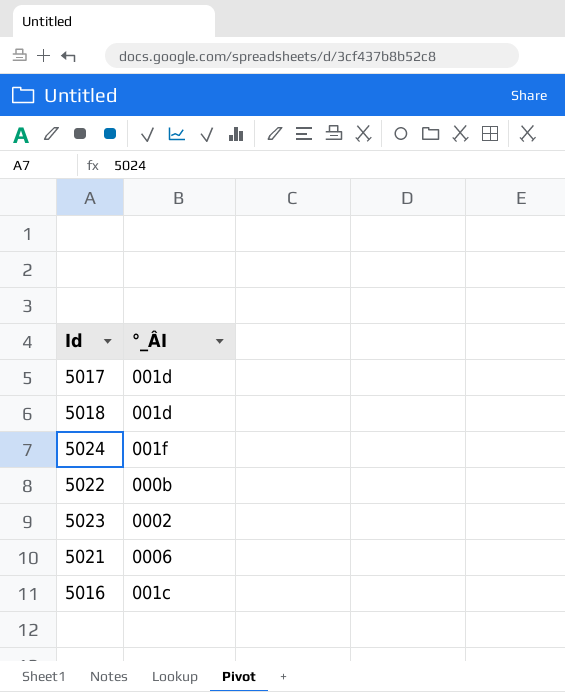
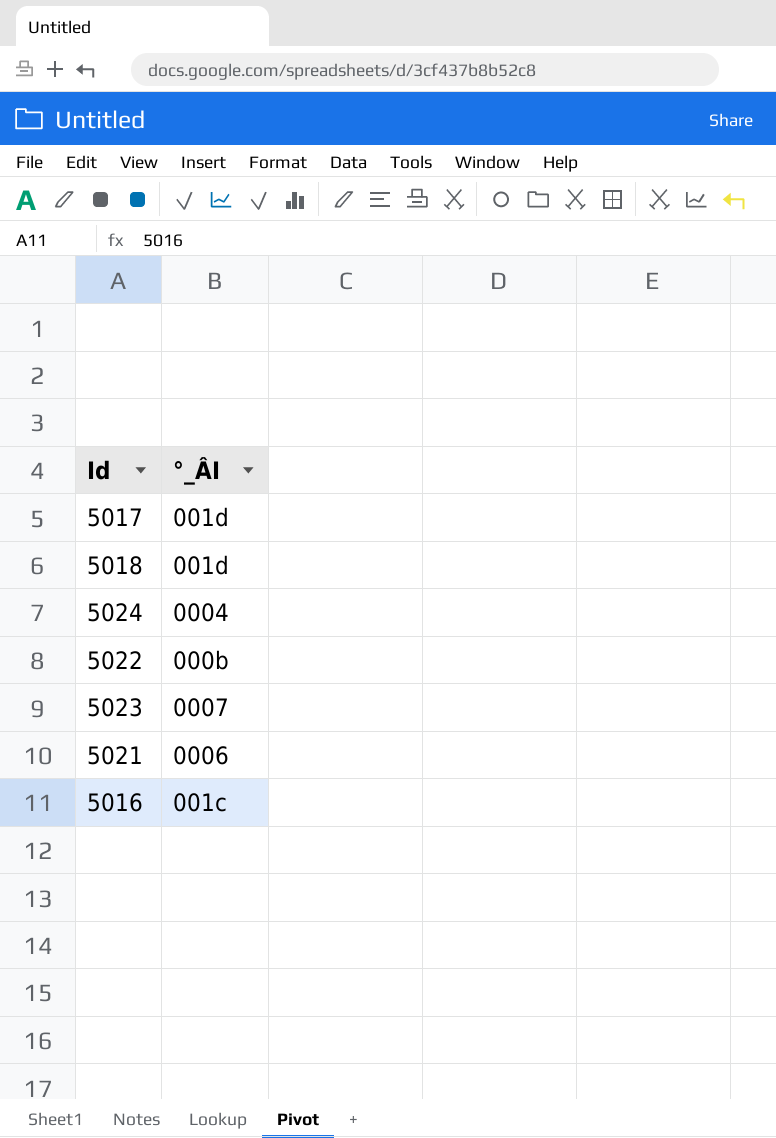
5024 | °_ÂI: 001f -> 0004
5023 | °_ÂI: 0002 -> 0007

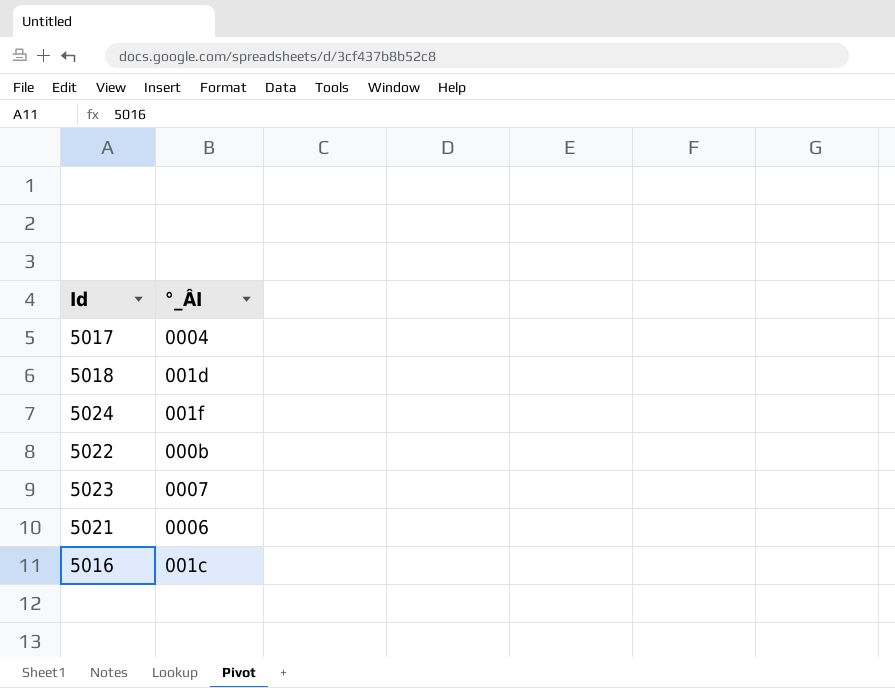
5017 | °_ÂI: 001d -> 0004
5024 | °_ÂI: 0004 -> 001f

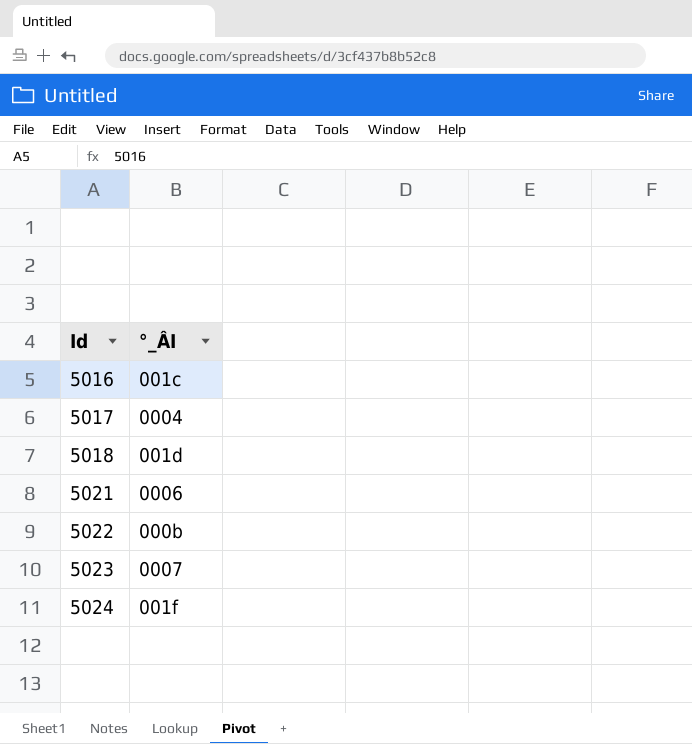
row order: none -> Id ascending

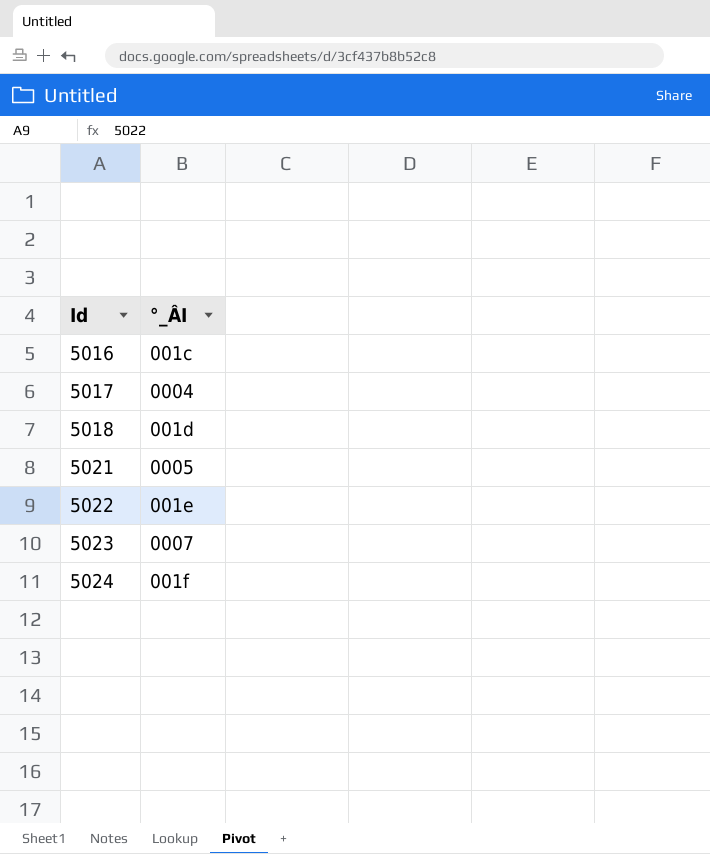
5021 | °_ÂI: 0006 -> 0005
5022 | °_ÂI: 000b -> 001e

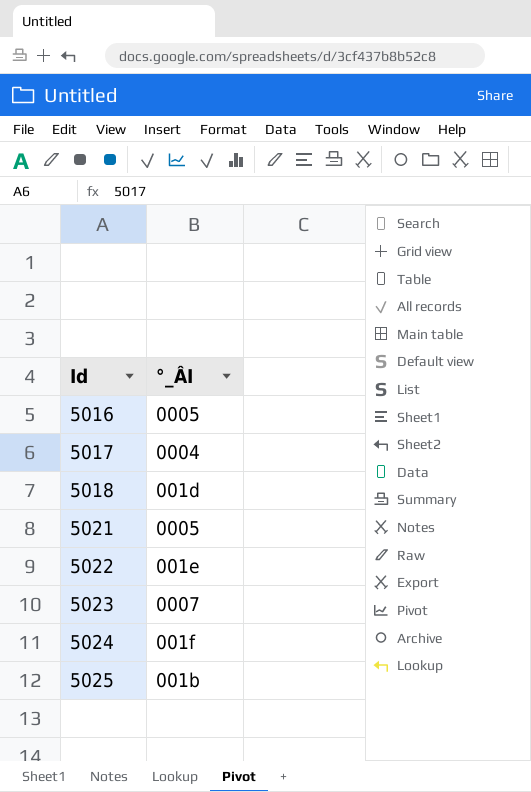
5016 | °_ÂI: 001c -> 0005
row 5025: none -> 001b

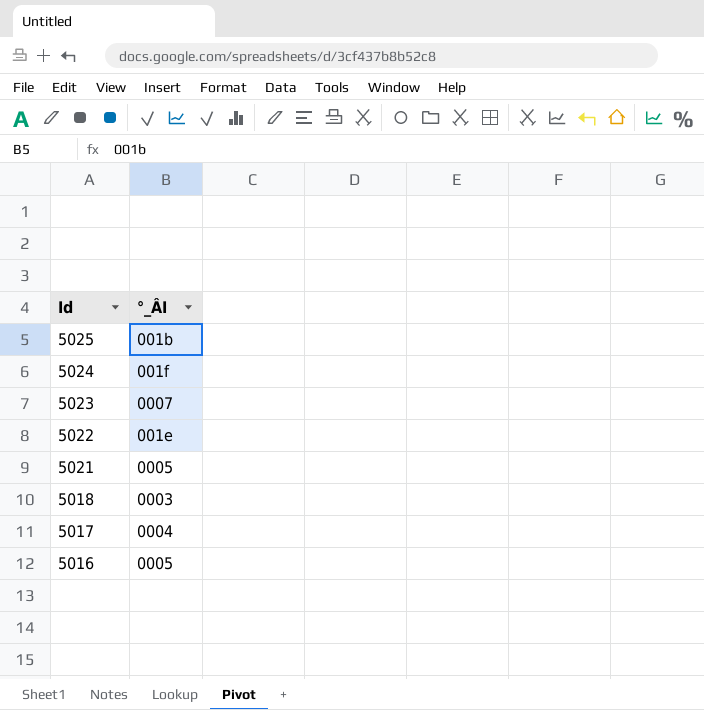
row order: Id ascending -> Id descending
5018 | °_ÂI: 001d -> 0003

